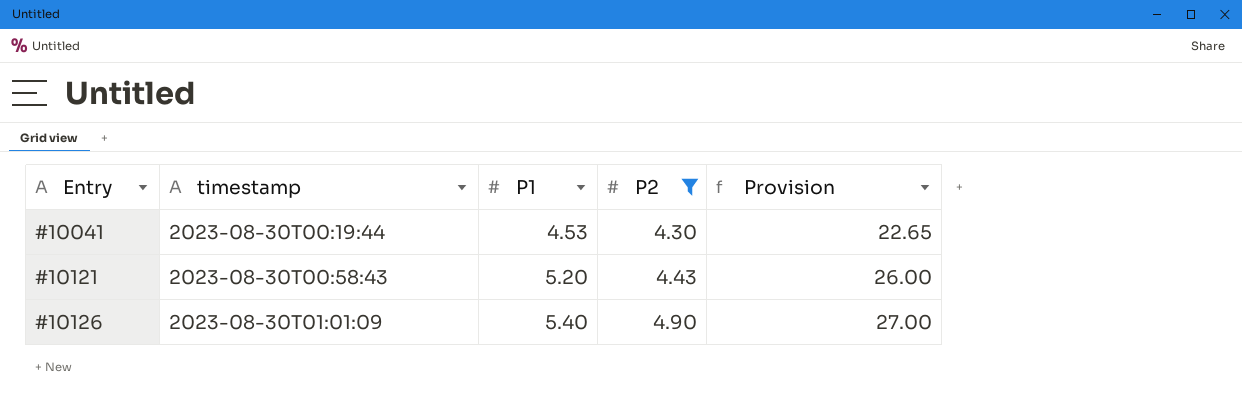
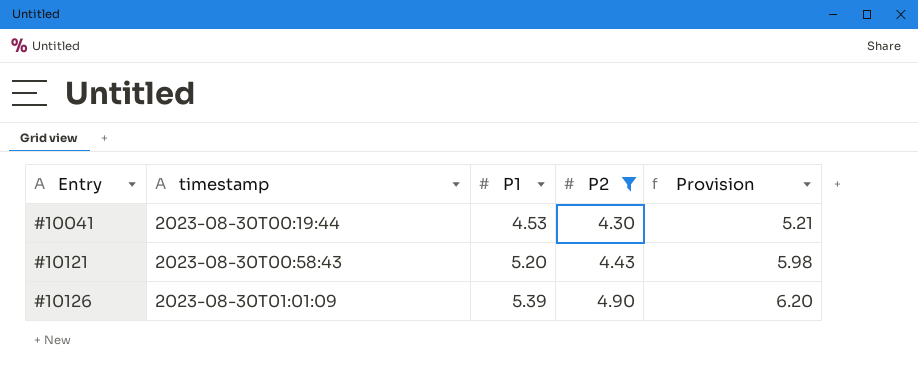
column Provision | formula: [P1] * 5 -> [P1] * 1.15
#10126 | P1: 5.40 -> 5.39

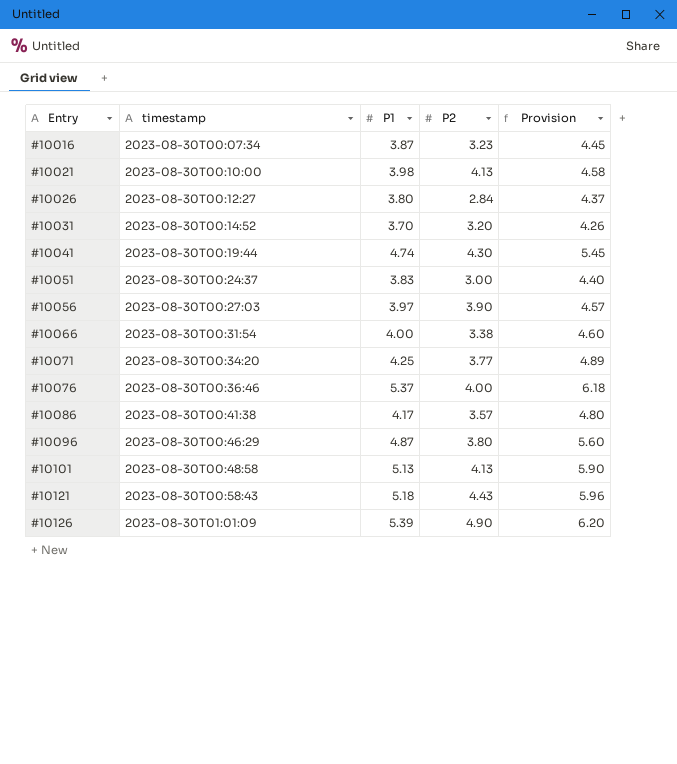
filter: P2 >= 4.30 -> none
#10041 | P1: 4.53 -> 4.74
#10041 | Provision: 5.21 -> 5.45
#10121 | P1: 5.20 -> 5.18
#10121 | Provision: 5.98 -> 5.96

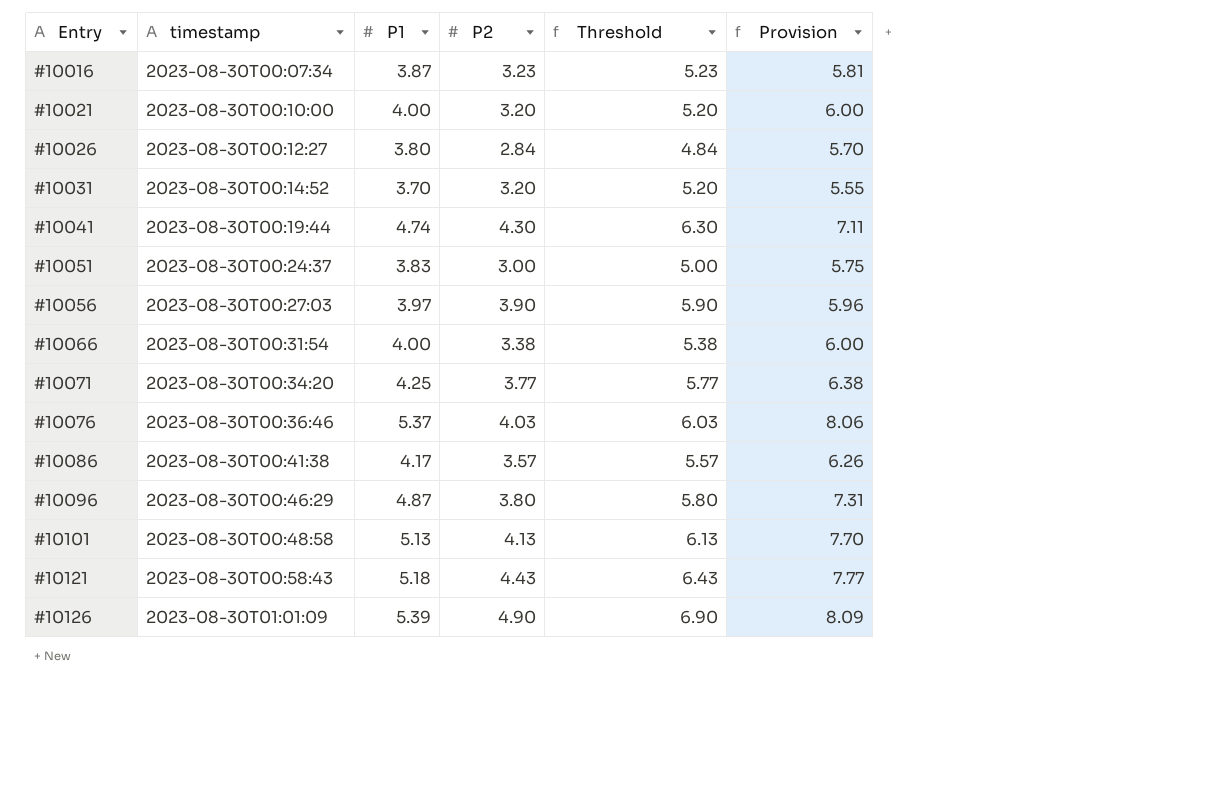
column Threshold | formula: none -> [P2] + 2
column Provision | formula: [P1] * 1.15 -> [P1] * 1.5
#10021 | P1: 3.98 -> 4.00
#10021 | P2: 4.13 -> 3.20
#10076 | P2: 4.00 -> 4.03

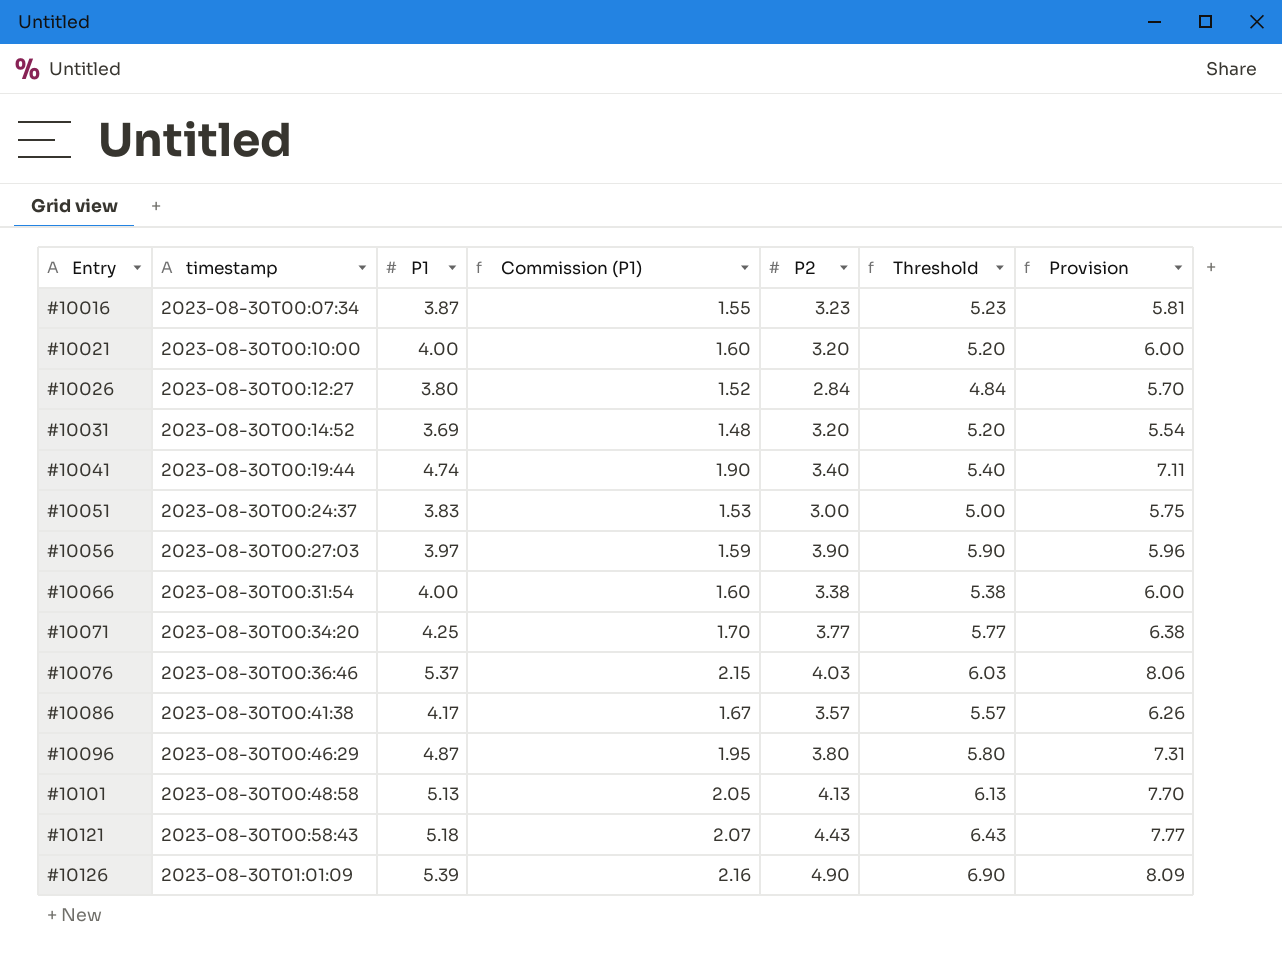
column Commission (P1) | formula: none -> [P1] * 0.4
#10031 | P1: 3.70 -> 3.69
#10031 | Provision: 5.55 -> 5.54
#10041 | P2: 4.30 -> 3.40
#10041 | Threshold: 6.30 -> 5.40

